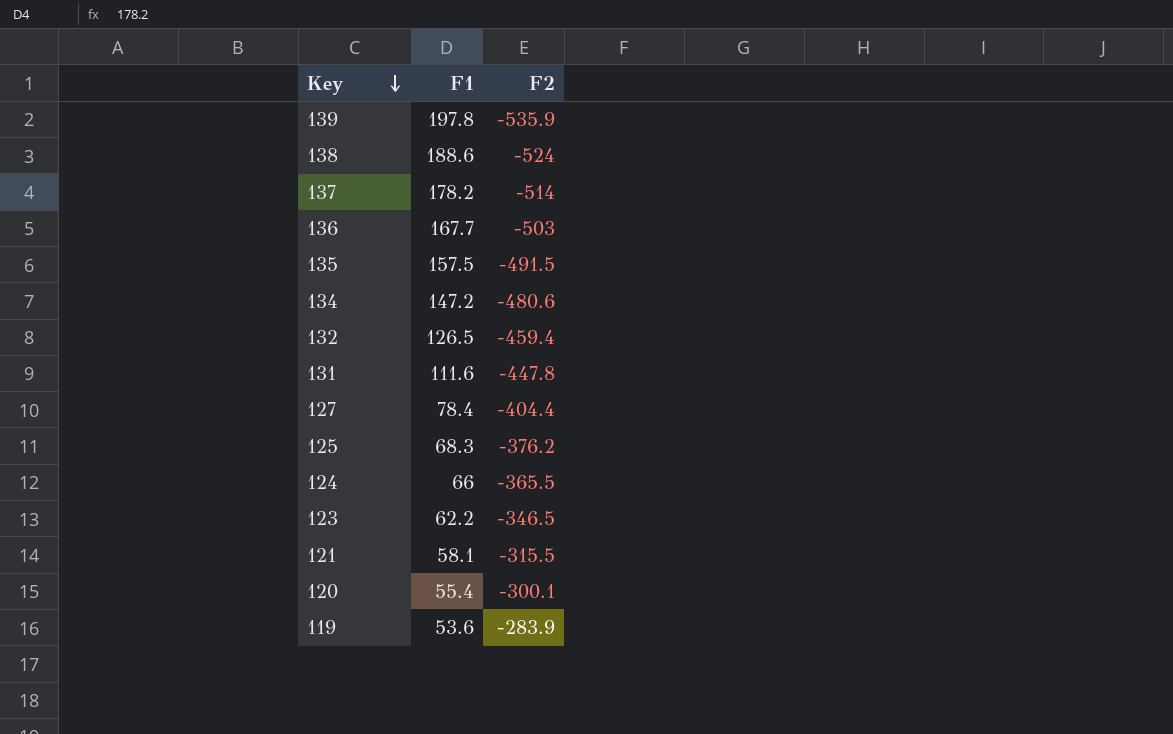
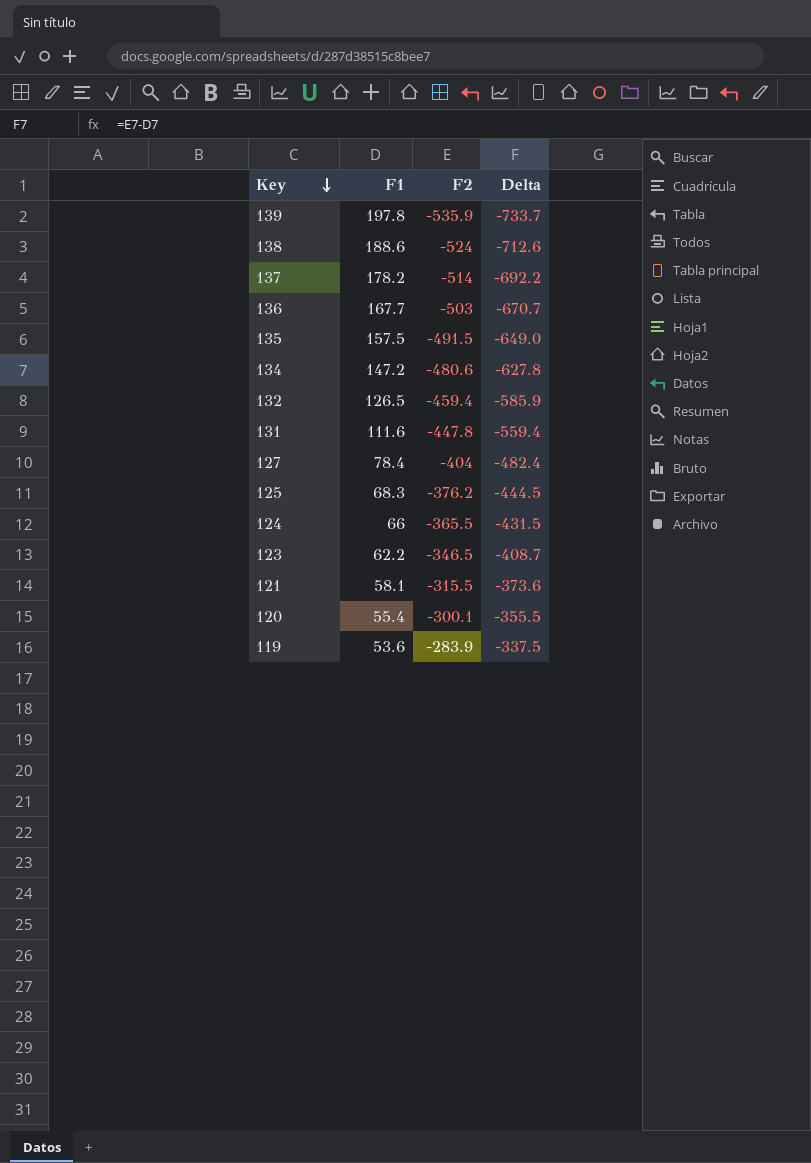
column Delta | formula: none -> [F2] - [F1]
127 | F2: -404.4 -> -404

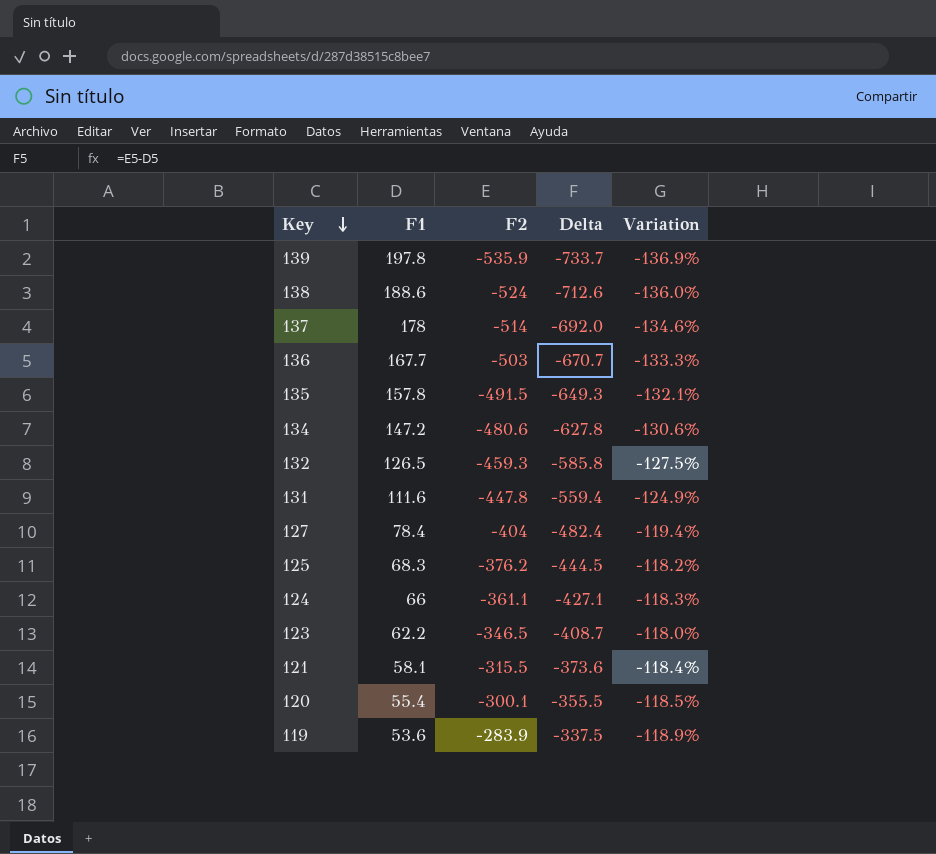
column Variation | formula: none -> ([F1] - [F2]) / [F2]
137 | F1: 178.2 -> 178
137 | Delta: -692.2 -> -692.0
135 | F1: 157.5 -> 157.8
135 | Delta: -649.0 -> -649.3
132 | F2: -459.4 -> -459.3
132 | Delta: -585.9 -> -585.8
124 | F2: -365.5 -> -361.1
124 | Delta: -431.5 -> -427.1

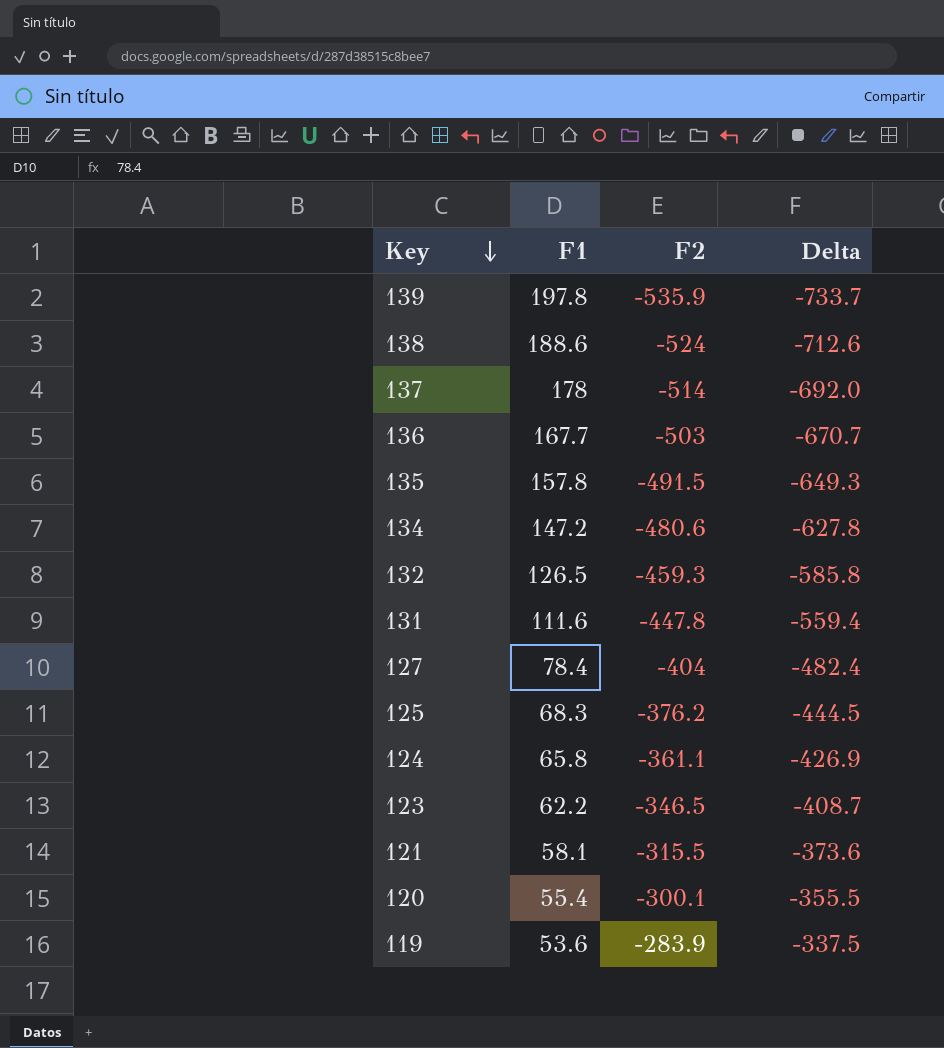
column Variation | formula: ([F1] - [F2]) / [F2] -> none
124 | F1: 66 -> 65.8
124 | Delta: -427.1 -> -426.9

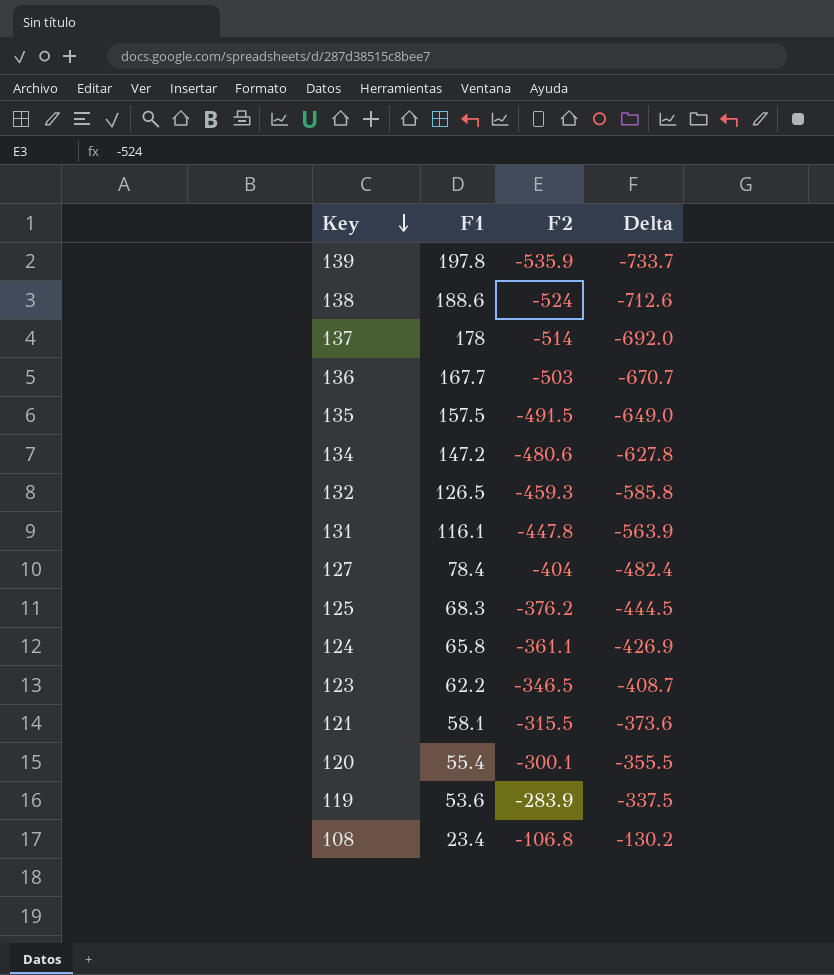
135 | F1: 157.8 -> 157.5
135 | Delta: -649.3 -> -649.0
131 | F1: 111.6 -> 116.1
131 | Delta: -559.4 -> -563.9
row 108: none -> 23.4 | -106.8 | -130.2

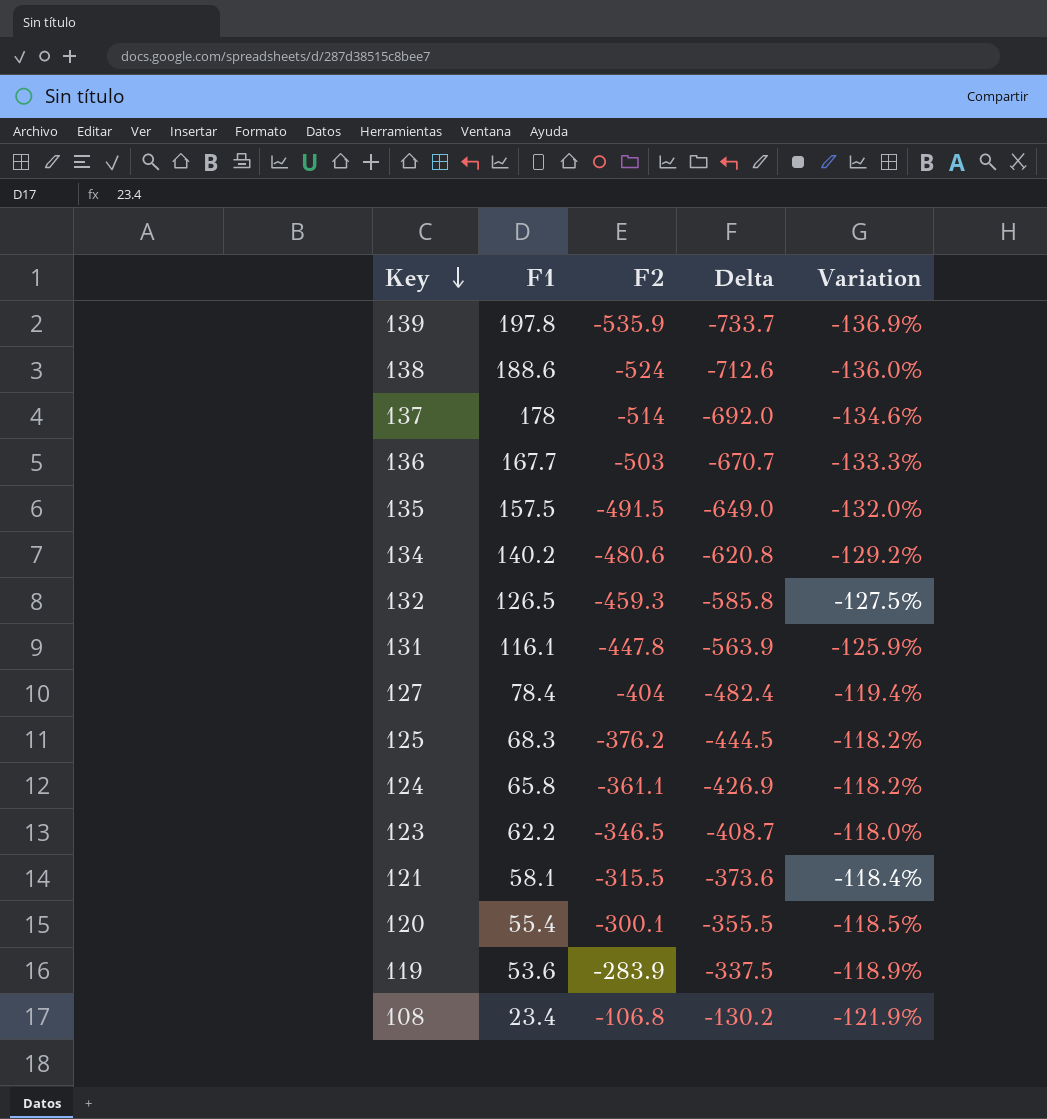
column Variation | formula: none -> ([F1] - [F2]) / [F2]
134 | F1: 147.2 -> 140.2
134 | Delta: -627.8 -> -620.8

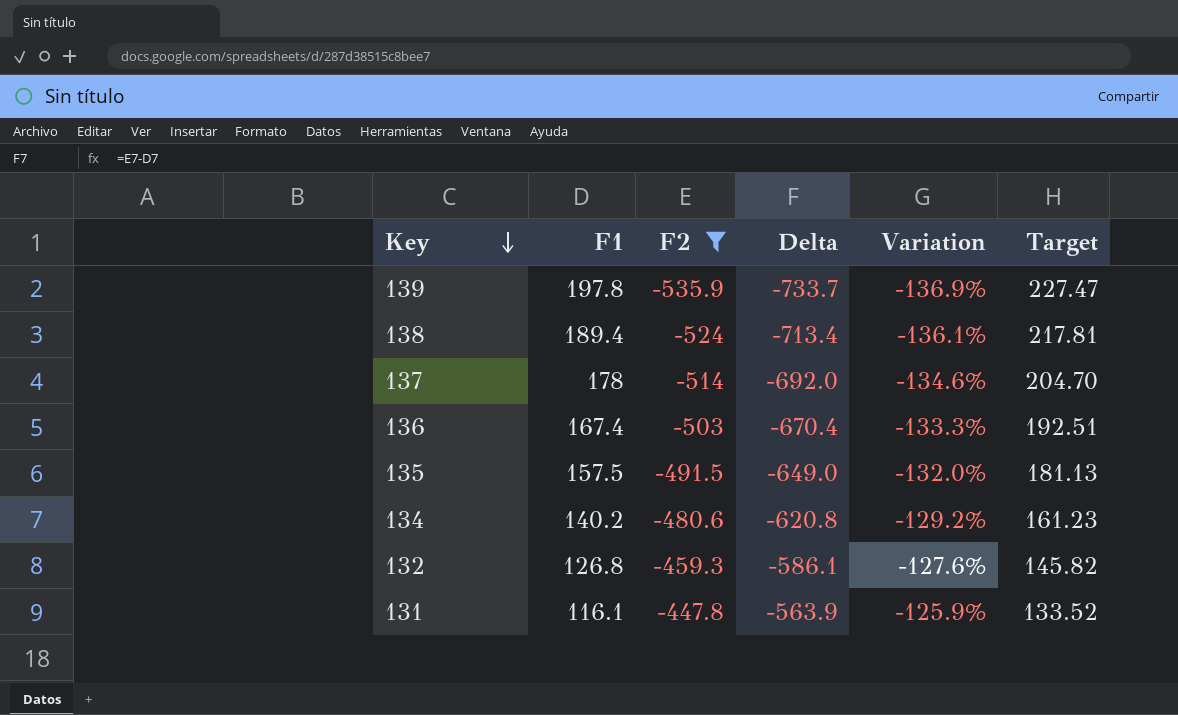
filter: none -> F2 <= -447.8
column Target | formula: none -> [F1] * 1.15
138 | F1: 188.6 -> 189.4
138 | Delta: -712.6 -> -713.4
138 | Variation: -136.0% -> -136.1%
136 | F1: 167.7 -> 167.4
136 | Delta: -670.7 -> -670.4
132 | F1: 126.5 -> 126.8
132 | Delta: -585.8 -> -586.1
132 | Variation: -127.5% -> -127.6%

